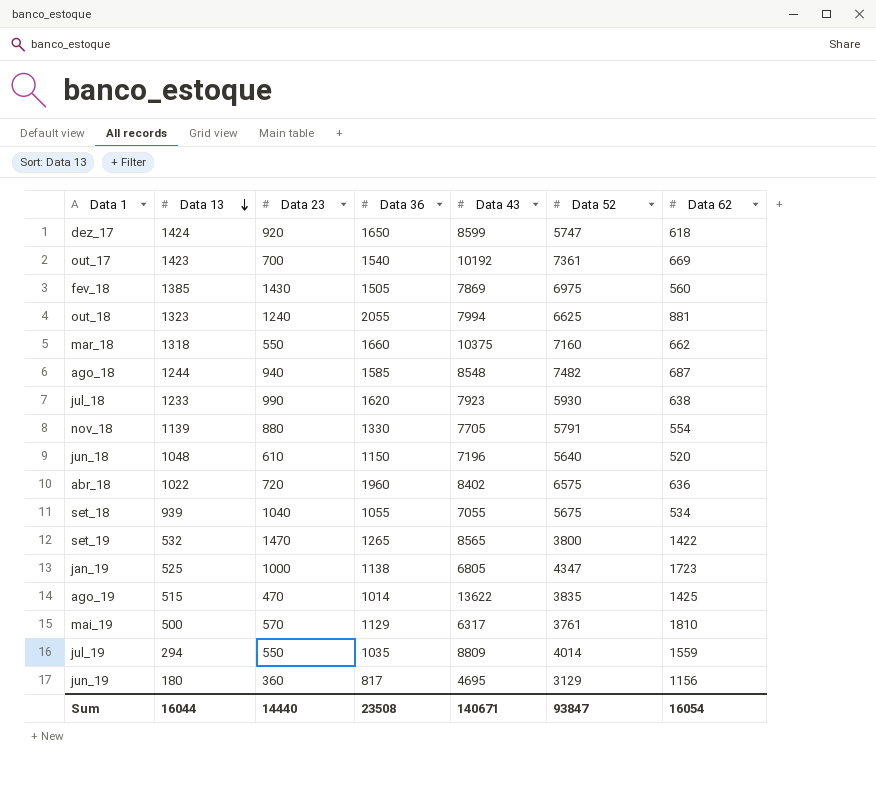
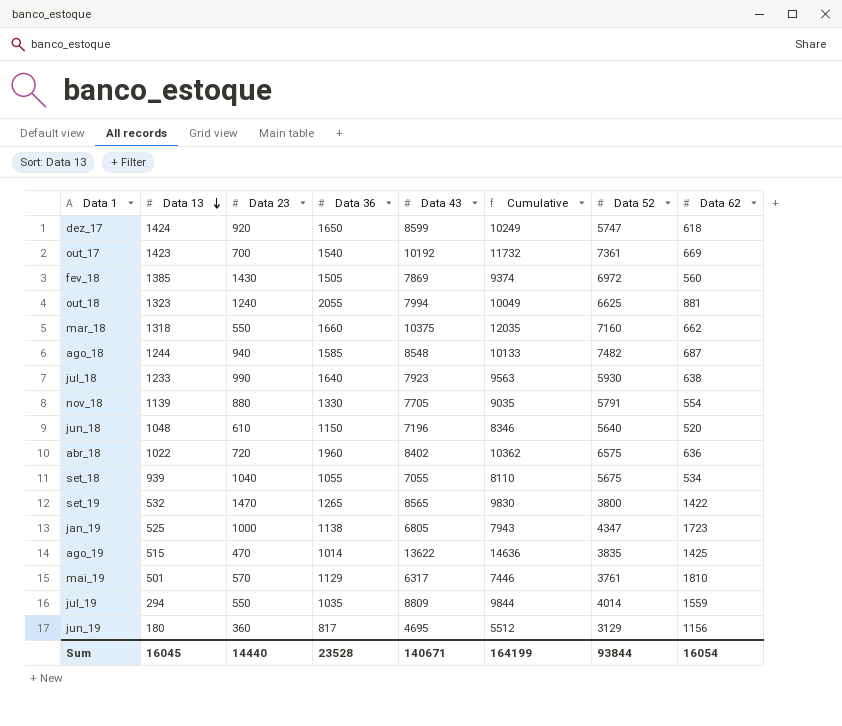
column Cumulative | formula: none -> [Data 36] + [Data 43]
fev_18 | Data 52: 6975 -> 6972
jul_18 | Data 36: 1620 -> 1640
mai_19 | Data 13: 500 -> 501
Sum | Data 13: 16044 -> 16045
Sum | Data 36: 23508 -> 23528
Sum | Data 52: 93847 -> 93844

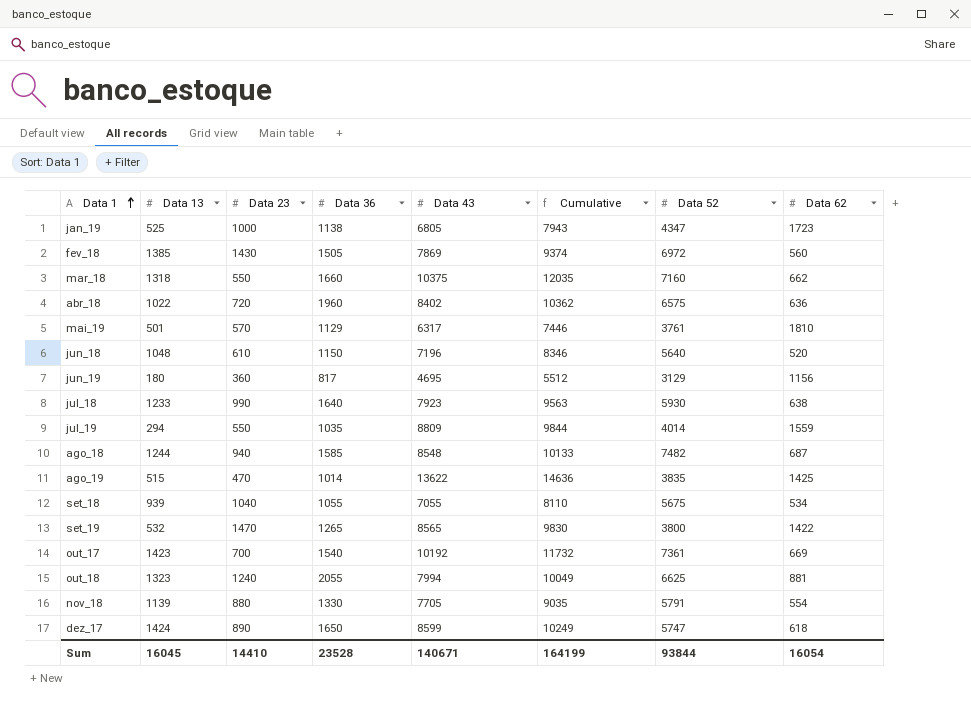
row order: Data 13 descending -> Data 1 ascending
dez_17 | Data 23: 920 -> 890
Sum | Data 23: 14440 -> 14410

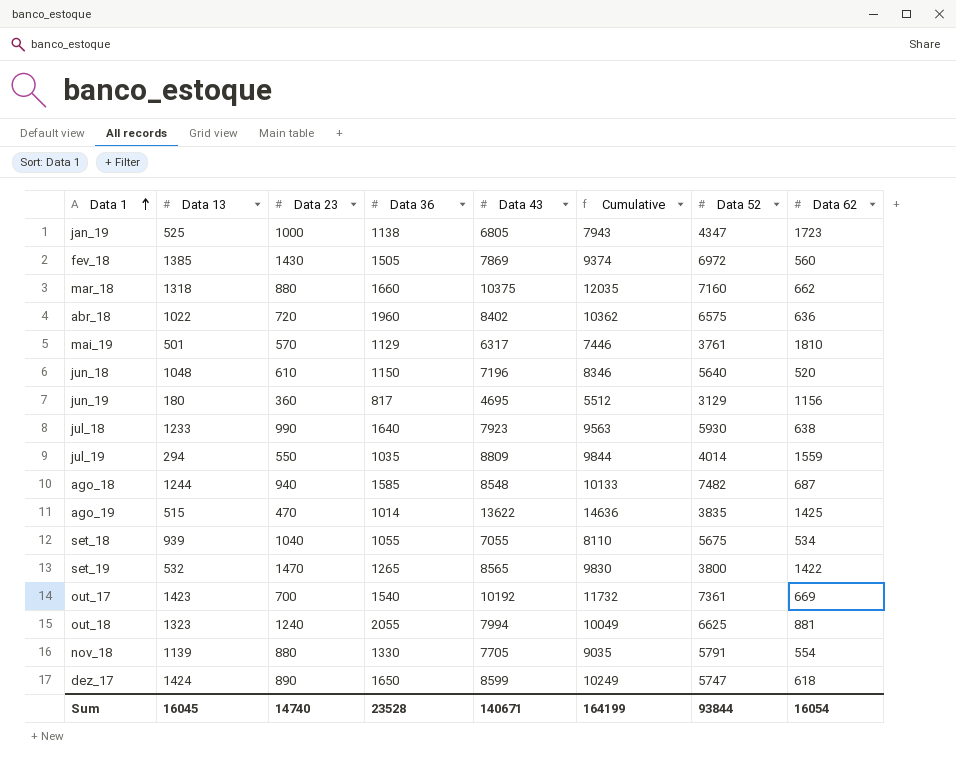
mar_18 | Data 23: 550 -> 880
Sum | Data 23: 14410 -> 14740

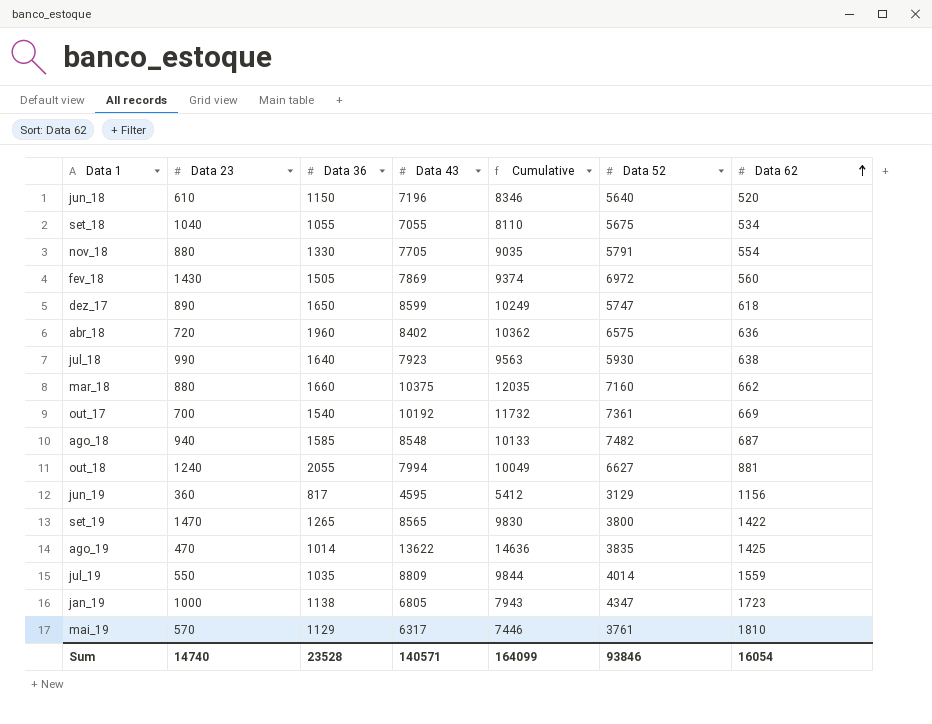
row order: Data 1 ascending -> Data 62 ascending
column Data 13 | position: 2 -> none
out_18 | Data 52: 6625 -> 6627
jun_19 | Data 43: 4695 -> 4595
jun_19 | Cumulative: 5512 -> 5412
Sum | Data 43: 140671 -> 140571
Sum | Cumulative: 164199 -> 164099
Sum | Data 52: 93844 -> 93846

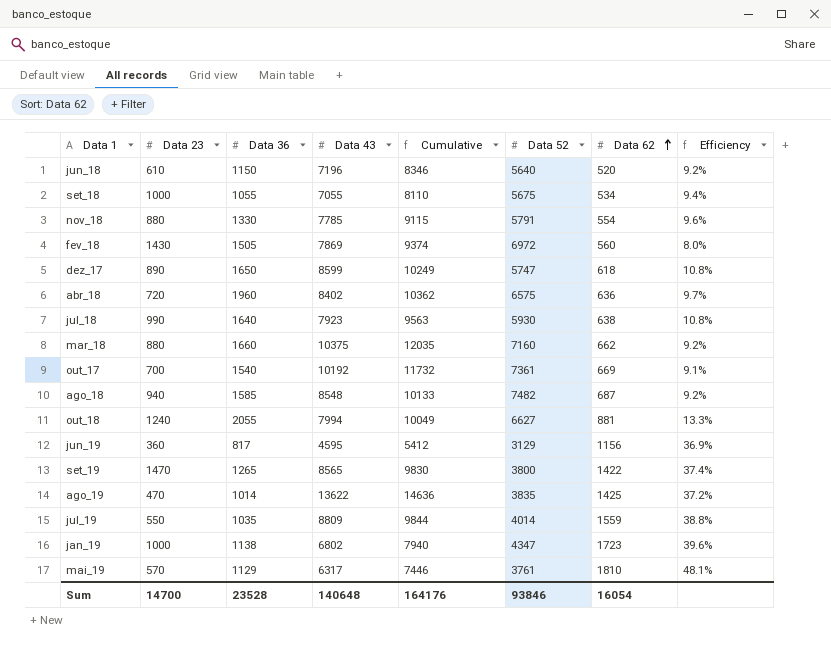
column Efficiency | formula: none -> [Data 62] / [Data 52]
set_18 | Data 23: 1040 -> 1000
nov_18 | Data 43: 7705 -> 7785
nov_18 | Cumulative: 9035 -> 9115
jan_19 | Data 43: 6805 -> 6802
jan_19 | Cumulative: 7943 -> 7940
Sum | Data 23: 14740 -> 14700
Sum | Data 43: 140571 -> 140648
Sum | Cumulative: 164099 -> 164176

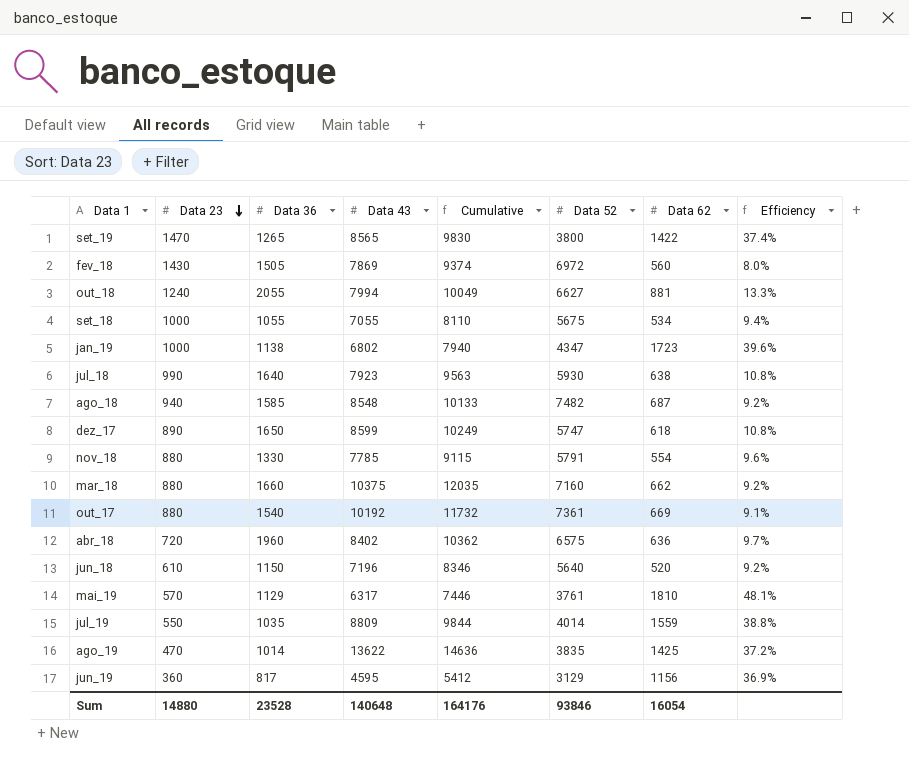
row order: Data 62 ascending -> Data 23 descending
out_17 | Data 23: 700 -> 880
Sum | Data 23: 14700 -> 14880

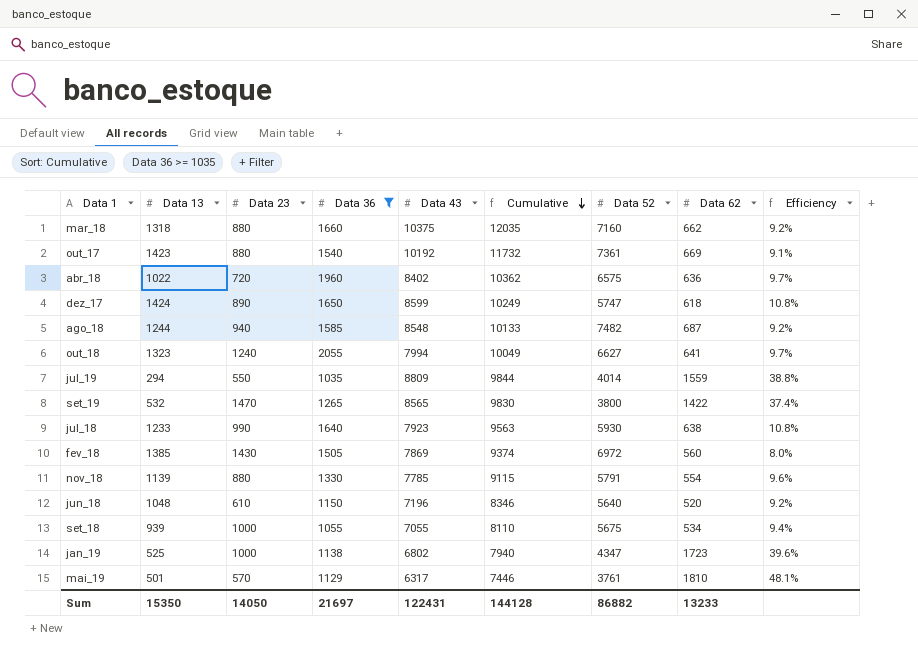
filter: none -> Data 36 >= 1035
row order: Data 23 descending -> Cumulative descending
column Data 13 | position: none -> 2
out_18 | Data 62: 881 -> 641
out_18 | Efficiency: 13.3% -> 9.7%
Sum | Data 23: 14880 -> 14050
Sum | Data 36: 23528 -> 21697
Sum | Data 43: 140648 -> 122431
Sum | Cumulative: 164176 -> 144128
Sum | Data 52: 93846 -> 86882
Sum | Data 62: 16054 -> 13233

